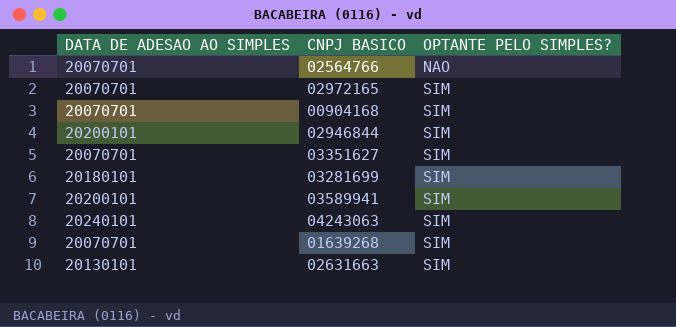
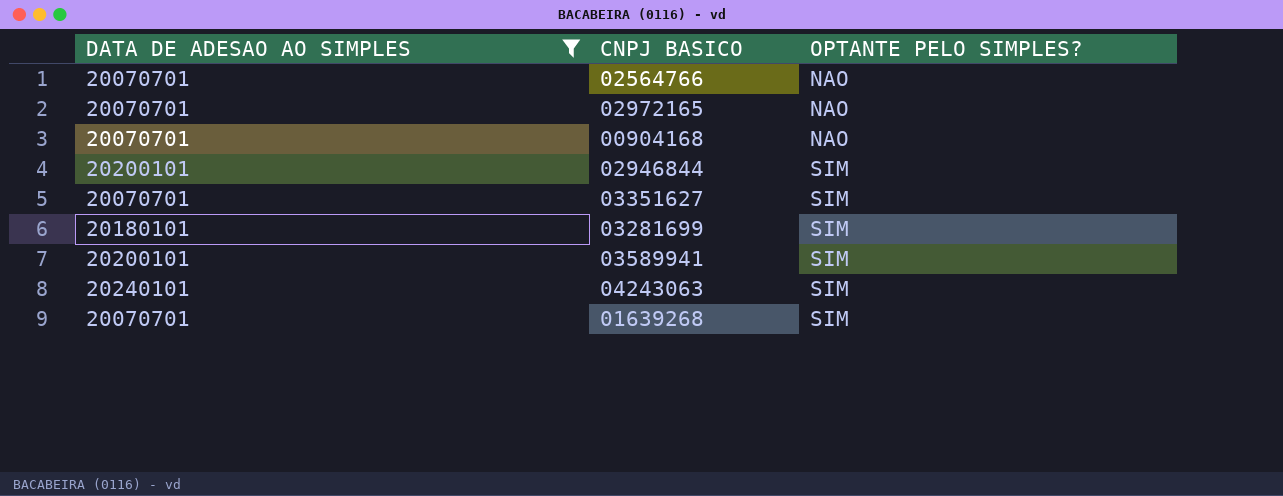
filter: none -> DATA DE ADESAO AO SIMPLES != 20130101
02972165 | OPTANTE PELO SIMPLES?: SIM -> NAO
00904168 | OPTANTE PELO SIMPLES?: SIM -> NAO

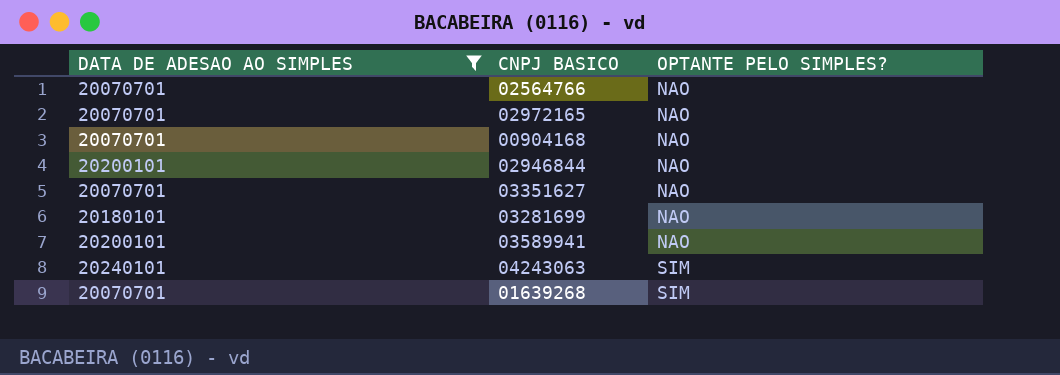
02946844 | OPTANTE PELO SIMPLES?: SIM -> NAO
03351627 | OPTANTE PELO SIMPLES?: SIM -> NAO
03281699 | OPTANTE PELO SIMPLES?: SIM -> NAO
03589941 | OPTANTE PELO SIMPLES?: SIM -> NAO

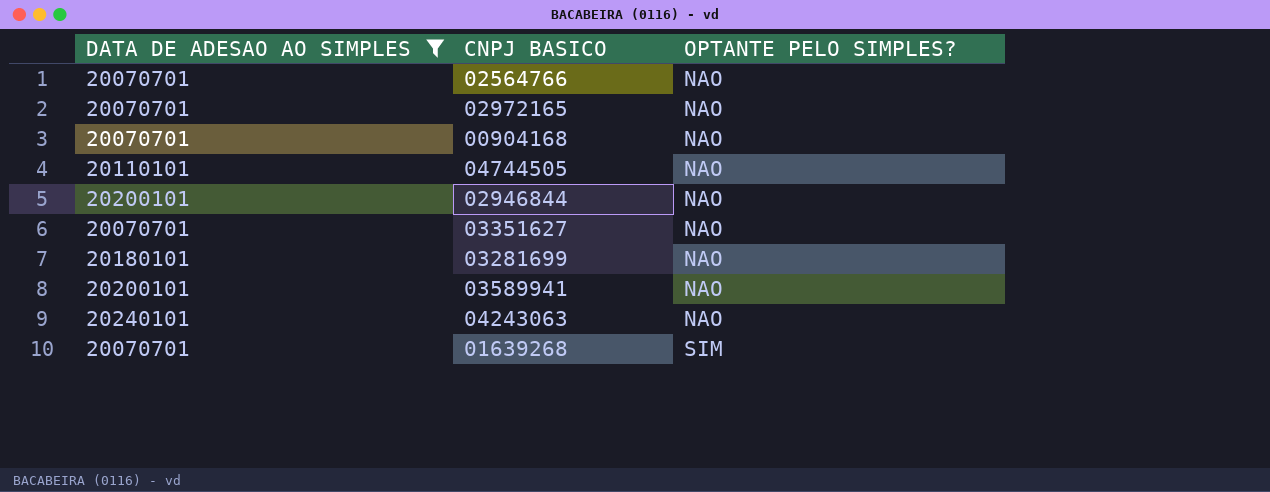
row 04744505: none -> 20110101 | NAO
04243063 | OPTANTE PELO SIMPLES?: SIM -> NAO

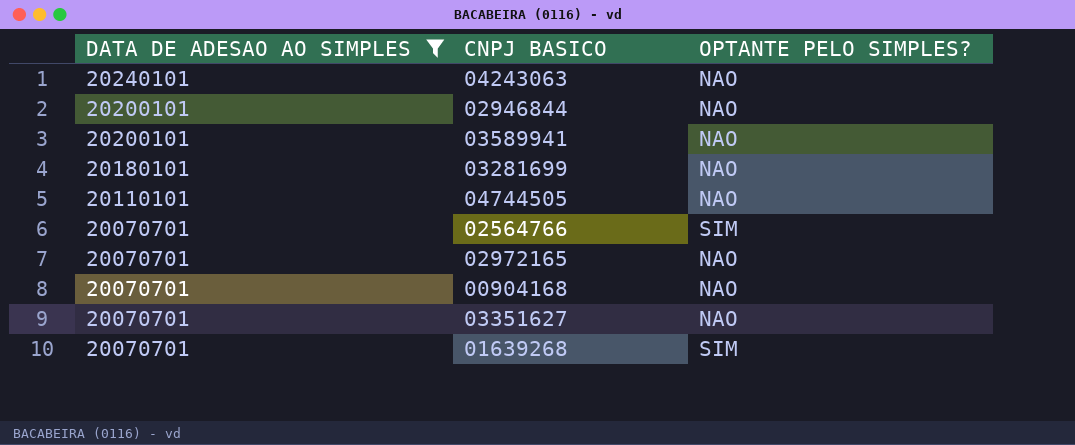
row order: OPTANTE PELO SIMPLES? ascending -> DATA DE ADESAO AO SIMPLES descending
02564766 | OPTANTE PELO SIMPLES?: NAO -> SIM

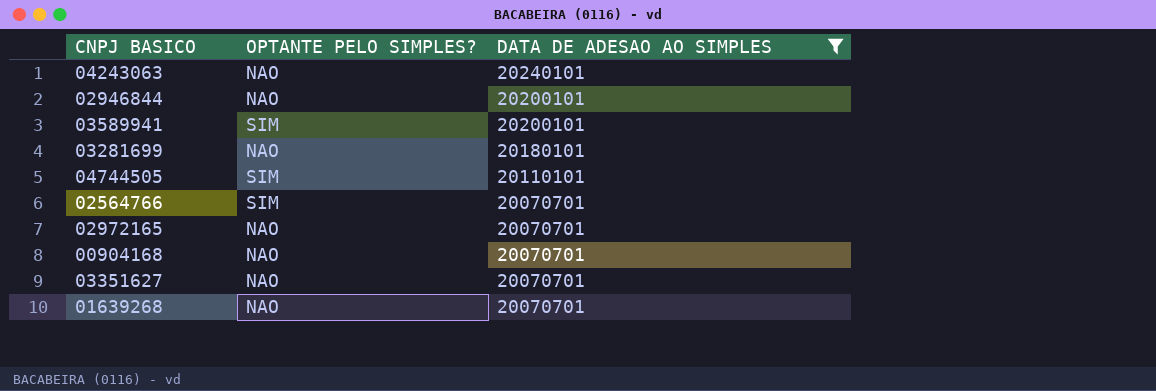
column DATA DE ADESAO AO SIMPLES | position: 1 -> 3
03589941 | OPTANTE PELO SIMPLES?: NAO -> SIM
04744505 | OPTANTE PELO SIMPLES?: NAO -> SIM
01639268 | OPTANTE PELO SIMPLES?: SIM -> NAO

